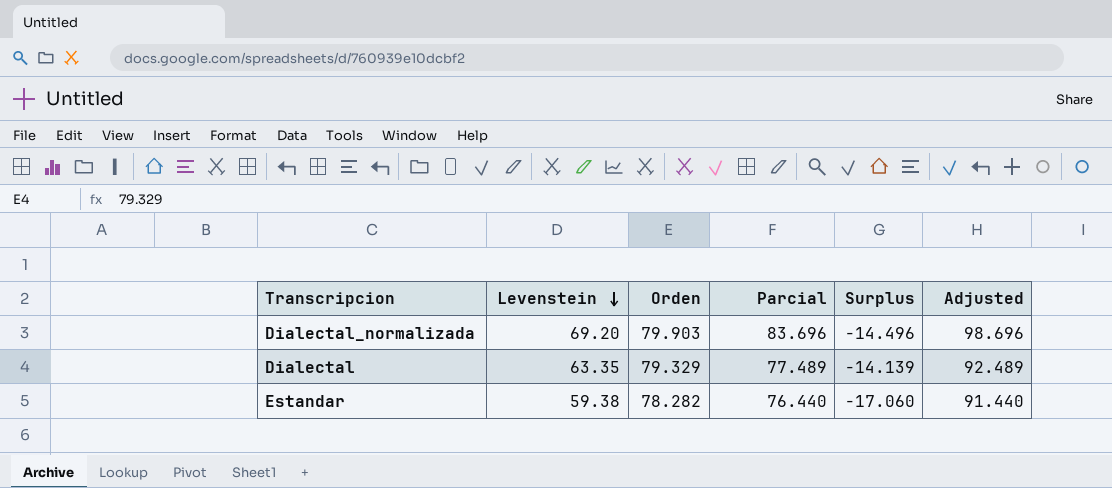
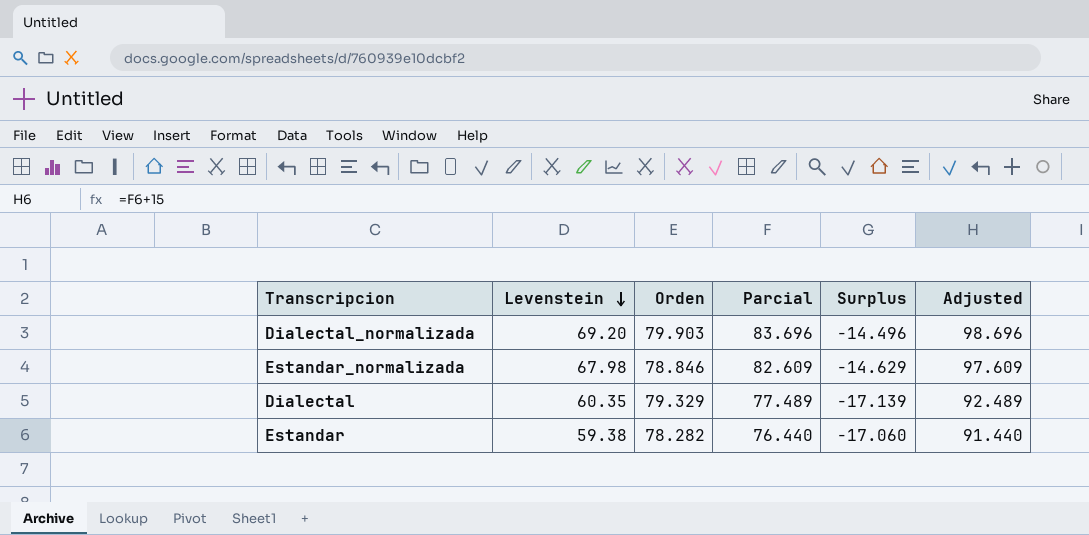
row Estandar_normalizada: none -> 67.98 | 78.846 | 82.609 | -14.629 | 97.609
Dialectal | Levenstein: 63.35 -> 60.35
Dialectal | Surplus: -14.139 -> -17.139

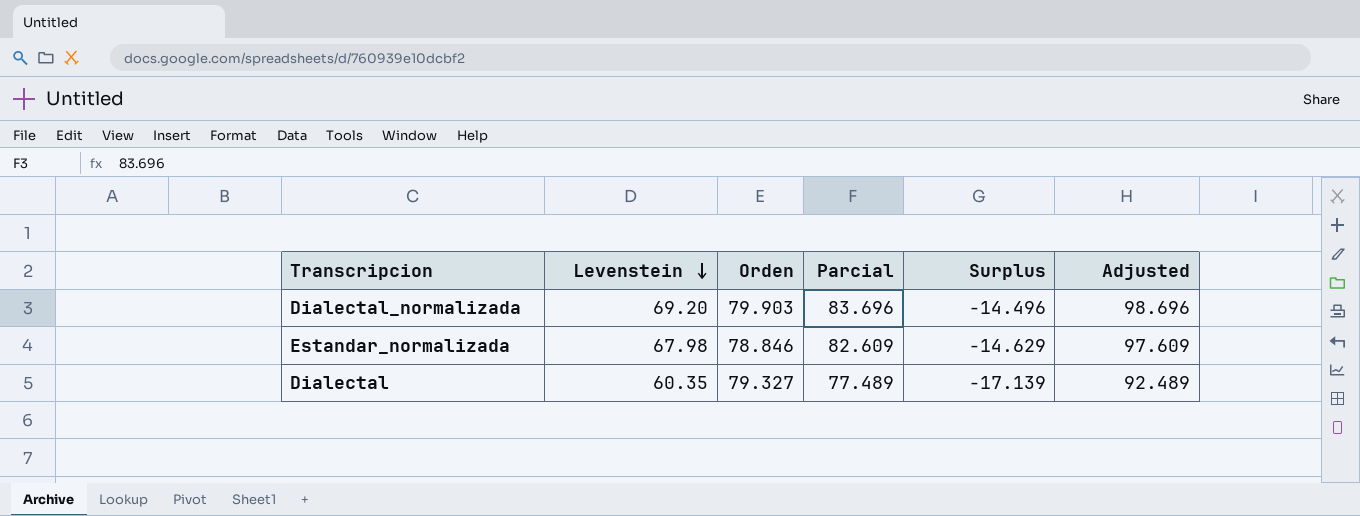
row Estandar: 59.38 | 78.282 | 76.440 | -17.060 | 91.440 -> none
Dialectal | Orden: 79.329 -> 79.327

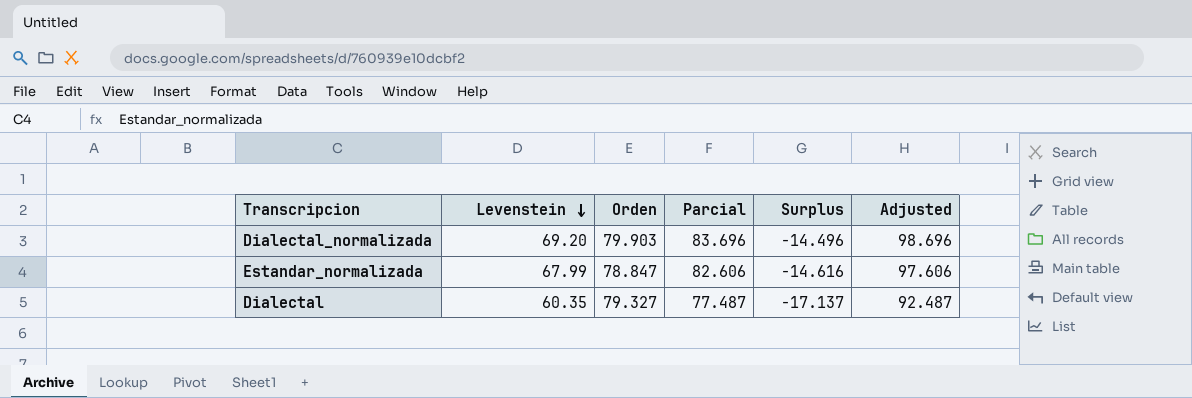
Estandar_normalizada | Levenstein: 67.98 -> 67.99
Estandar_normalizada | Orden: 78.846 -> 78.847
Estandar_normalizada | Parcial: 82.609 -> 82.606
Estandar_normalizada | Surplus: -14.629 -> -14.616
Estandar_normalizada | Adjusted: 97.609 -> 97.606
Dialectal | Parcial: 77.489 -> 77.487
Dialectal | Surplus: -17.139 -> -17.137
Dialectal | Adjusted: 92.489 -> 92.487

